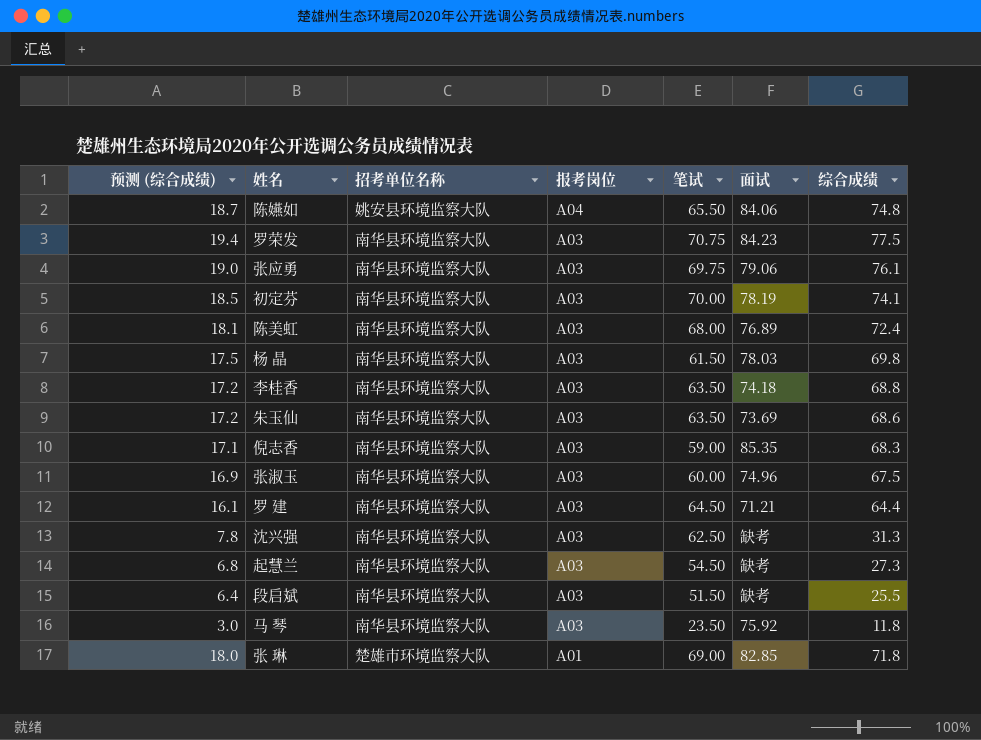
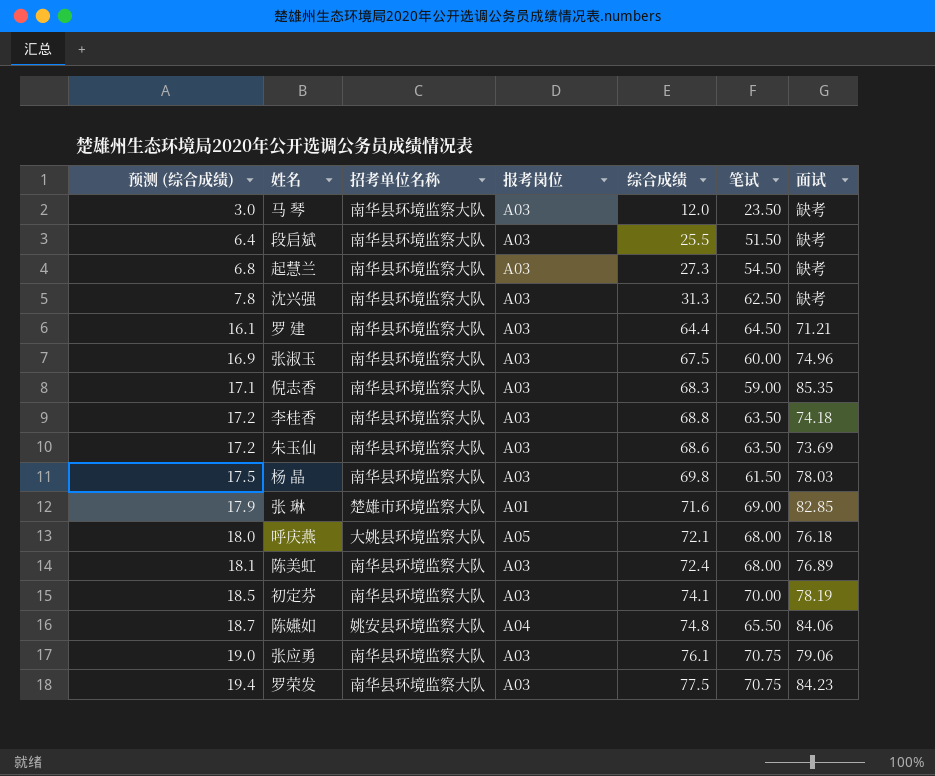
row order: 报考岗位 descending -> 预测 (综合成绩) ascending
column 综合成绩 | position: 7 -> 5
马 琴 | 综合成绩: 11.8 -> 12.0
马 琴 | 面试: 75.92 -> 缺考
张 琳 | 预测 (综合成绩): 18.0 -> 17.9
张 琳 | 综合成绩: 71.8 -> 71.6
row 呼庆燕: none -> 18.0 | 大姚县环境监察大队 | A05 | 72.1 | 68.00 | 76.18
张应勇 | 笔试: 69.75 -> 70.75

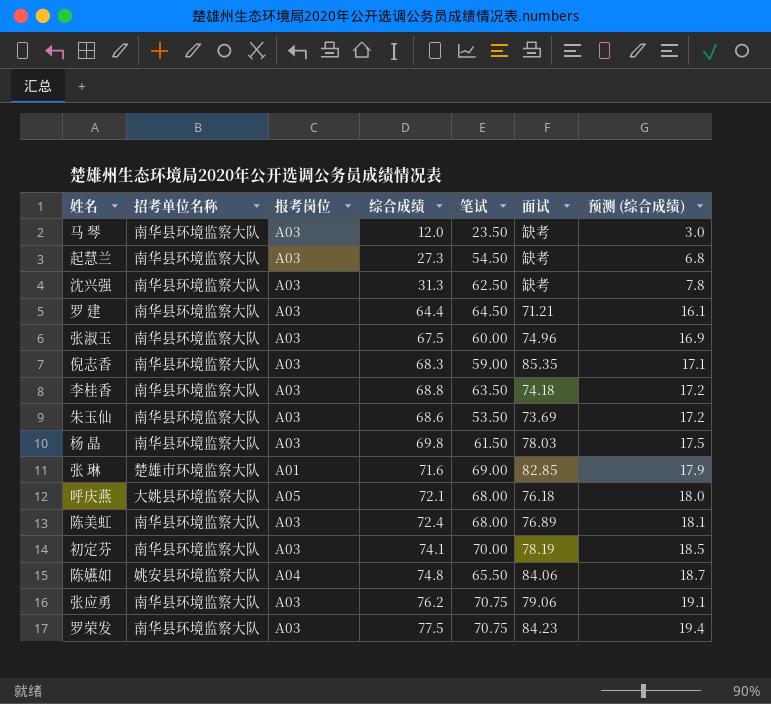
column 预测 (综合成绩) | position: 1 -> 7
row 段启斌: 6.4 | 南华县环境监察大队 | A03 | 25.5 | 51.50 | 缺考 -> none
朱玉仙 | 笔试: 63.50 -> 53.50
张应勇 | 综合成绩: 76.1 -> 76.2
张应勇 | 预测 (综合成绩): 19.0 -> 19.1

